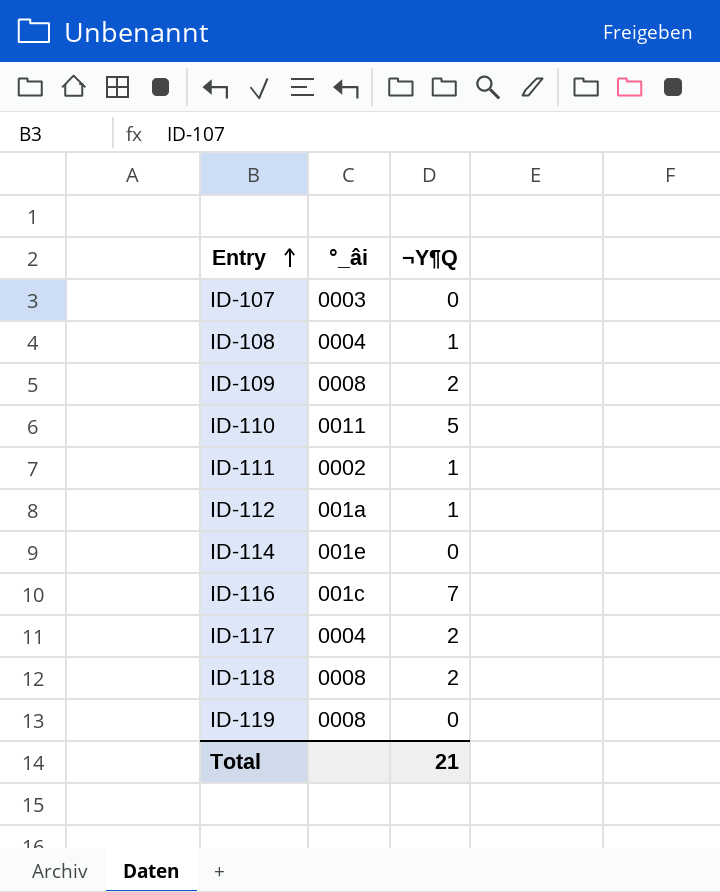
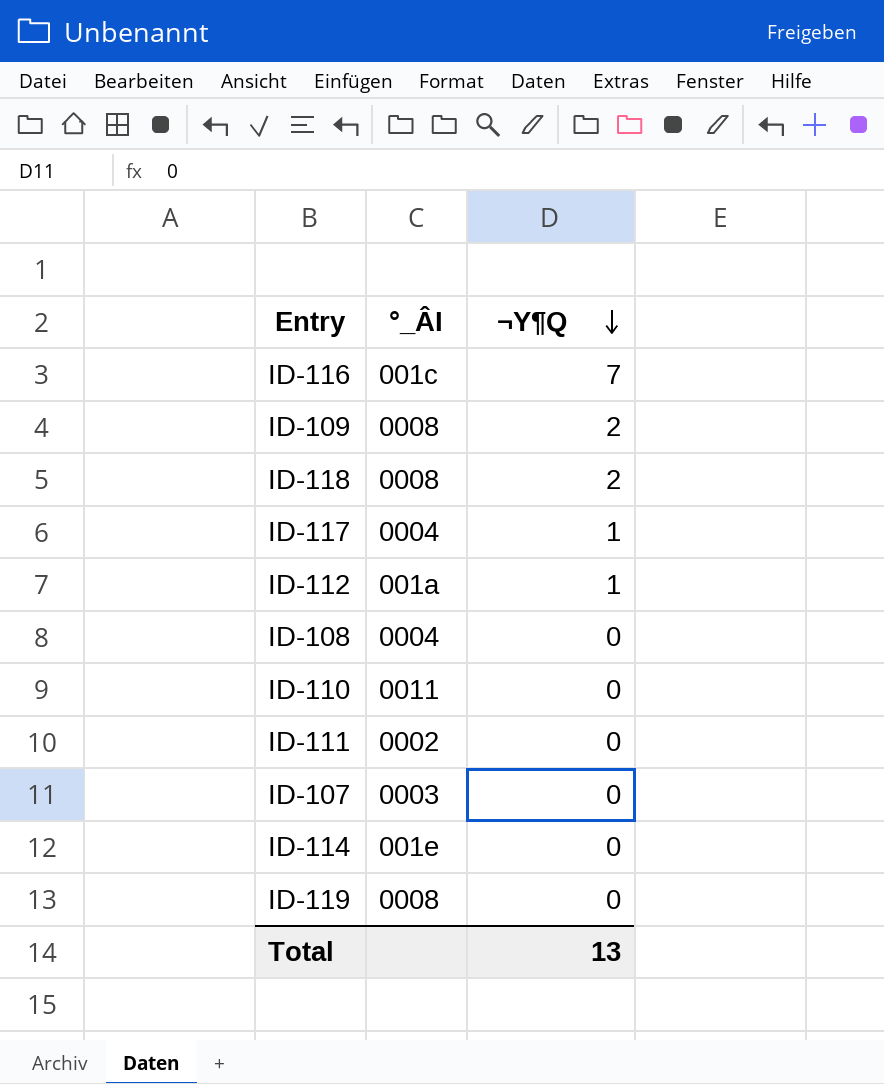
row order: Entry ascending -> ¬Y¶Q descending
column name: °_âi -> °_ÂI
ID-117 | ¬Y¶Q: 2 -> 1
ID-108 | ¬Y¶Q: 1 -> 0
ID-110 | ¬Y¶Q: 5 -> 0
ID-111 | ¬Y¶Q: 1 -> 0
Total | ¬Y¶Q: 21 -> 13

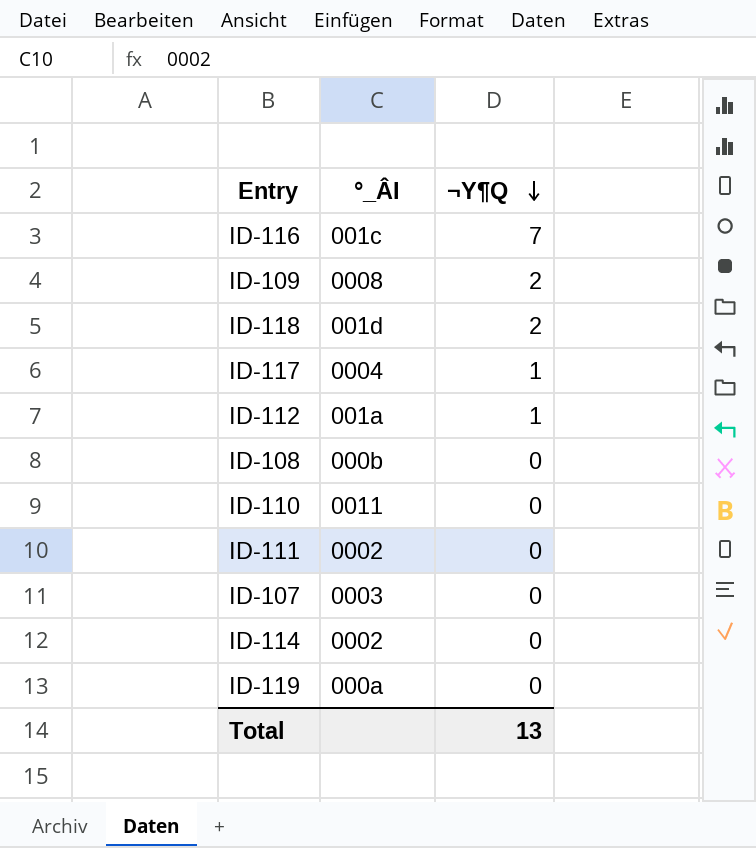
ID-118 | °_ÂI: 0008 -> 001d
ID-108 | °_ÂI: 0004 -> 000b
ID-114 | °_ÂI: 001e -> 0002
ID-119 | °_ÂI: 0008 -> 000a

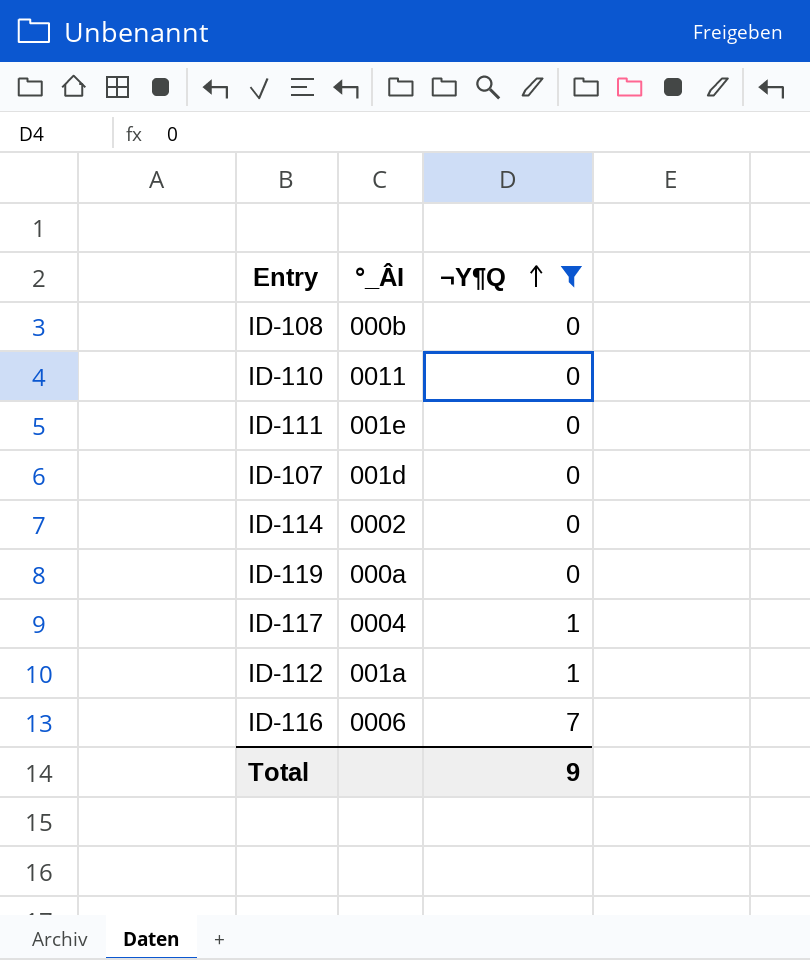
filter: none -> ¬Y¶Q != 2
row order: ¬Y¶Q descending -> ¬Y¶Q ascending
ID-111 | °_ÂI: 0002 -> 001e
ID-107 | °_ÂI: 0003 -> 001d
ID-116 | °_ÂI: 001c -> 0006
Total | ¬Y¶Q: 13 -> 9

